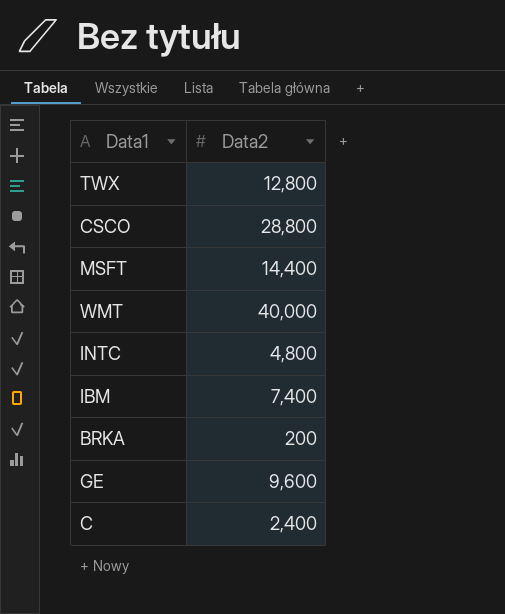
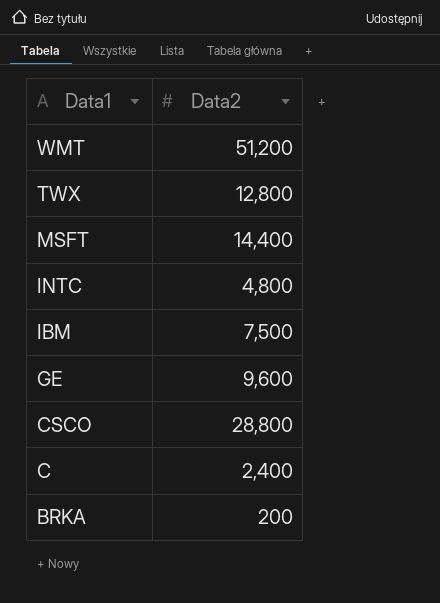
row order: none -> Data1 descending
WMT | Data2: 40,000 -> 51,200
IBM | Data2: 7,400 -> 7,500

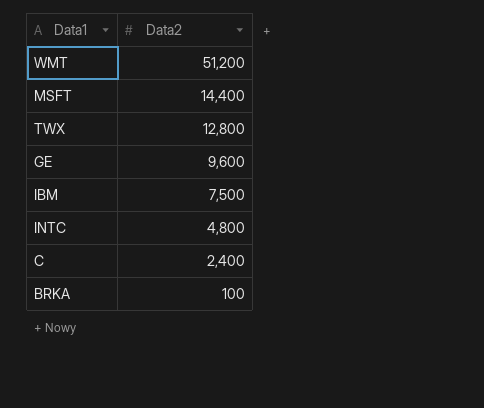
row order: Data1 descending -> Data2 descending
row CSCO: 28,800 -> none
BRKA | Data2: 200 -> 100

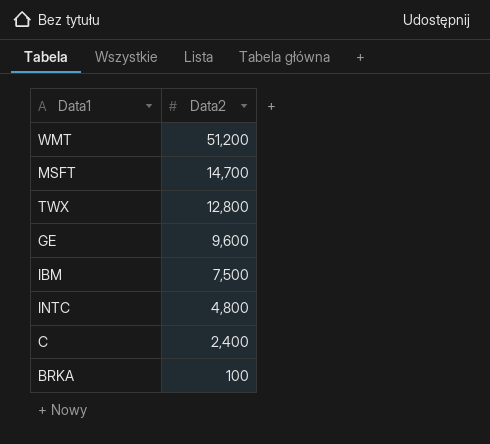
MSFT | Data2: 14,400 -> 14,700

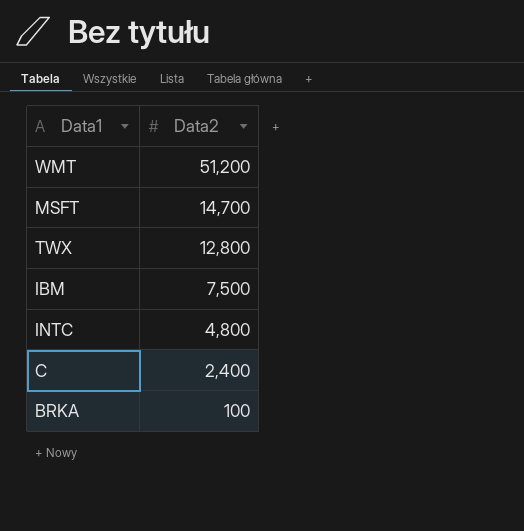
row GE: 9,600 -> none

